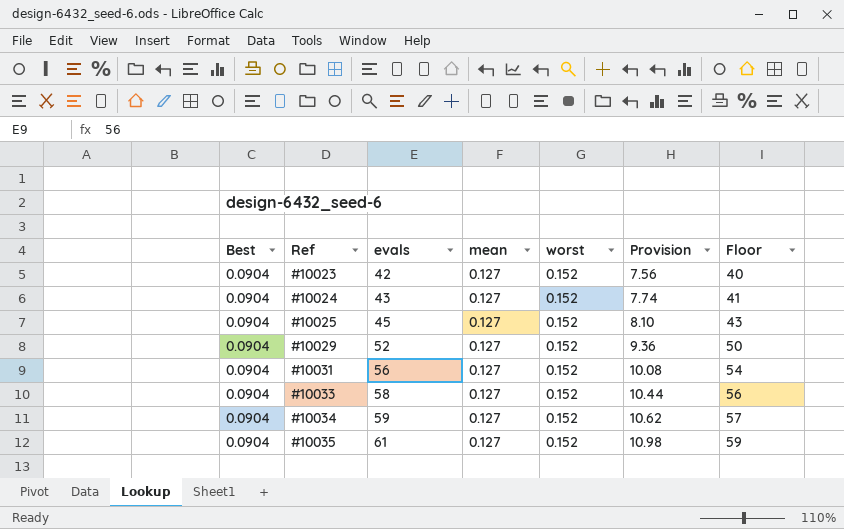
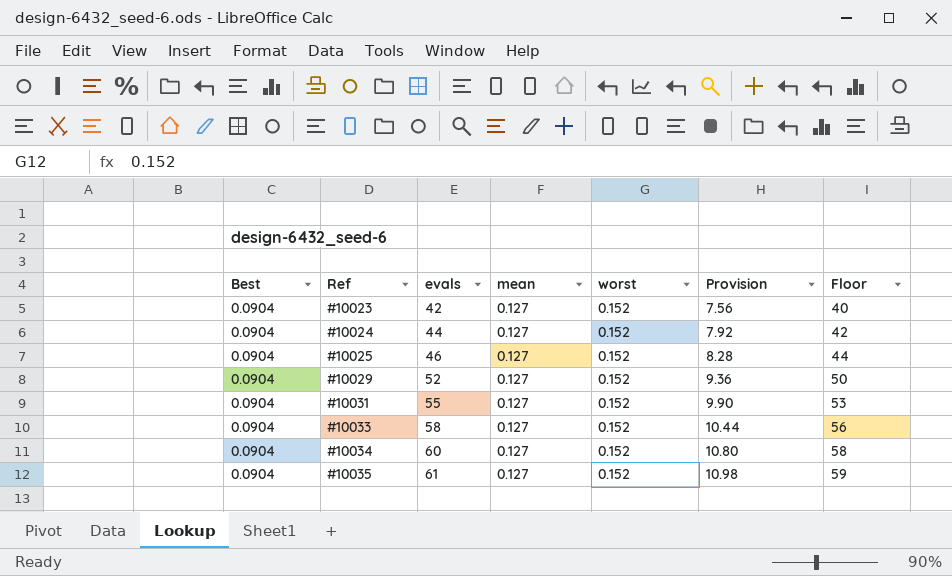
#10024 | evals: 43 -> 44
#10024 | Provision: 7.74 -> 7.92
#10024 | Floor: 41 -> 42
#10025 | evals: 45 -> 46
#10025 | Provision: 8.10 -> 8.28
#10025 | Floor: 43 -> 44
#10031 | evals: 56 -> 55
#10031 | Provision: 10.08 -> 9.90
#10031 | Floor: 54 -> 53
#10034 | evals: 59 -> 60
#10034 | Provision: 10.62 -> 10.80
#10034 | Floor: 57 -> 58

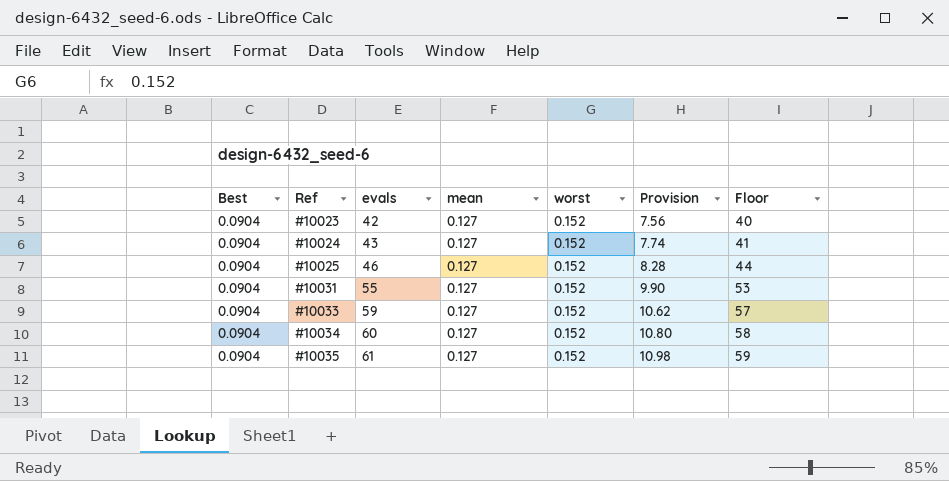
row #10029: 0.0904 | 52 | 0.127 | 0.152 | 9.36 | 50 -> none
#10024 | evals: 44 -> 43
#10024 | Provision: 7.92 -> 7.74
#10024 | Floor: 42 -> 41
#10033 | evals: 58 -> 59
#10033 | Provision: 10.44 -> 10.62
#10033 | Floor: 56 -> 57

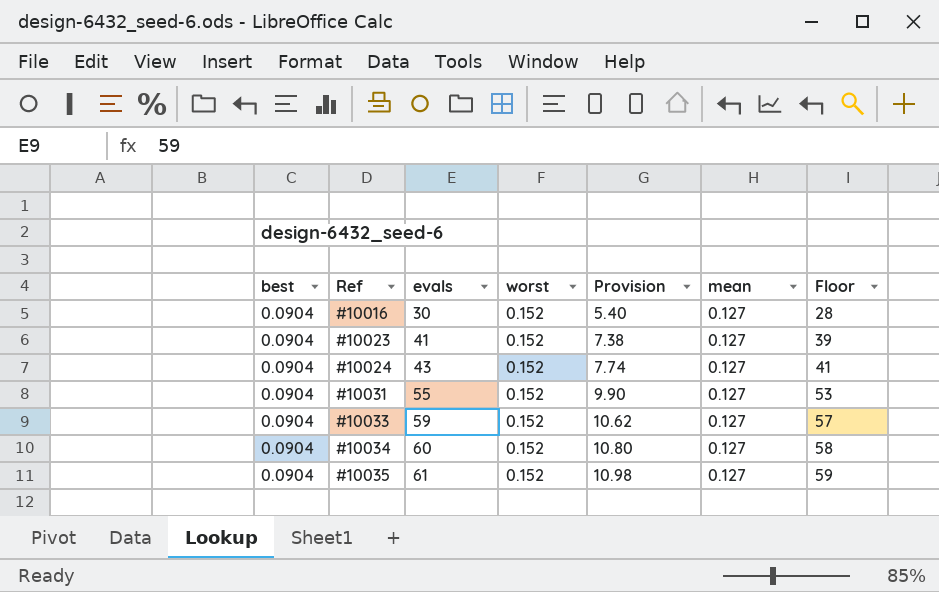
column name: Best -> best
column mean | position: 4 -> 6
row #10025: 0.0904 | 46 | 0.127 | 0.152 | 8.28 | 44 -> none
row #10016: none -> 0.0904 | 30 | 0.152 | 5.40 | 0.127 | 28
#10023 | evals: 42 -> 41
#10023 | Provision: 7.56 -> 7.38
#10023 | Floor: 40 -> 39

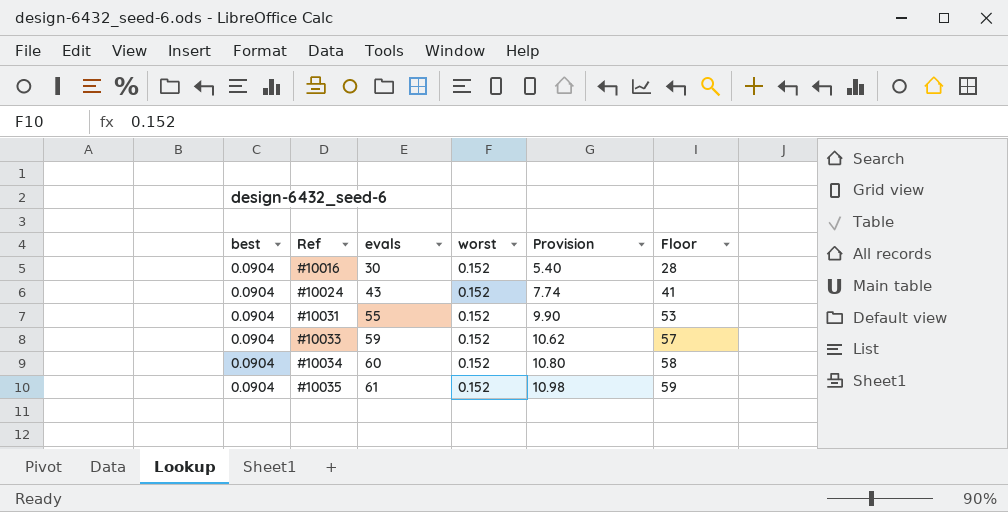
column mean | position: 6 -> none
row #10023: 0.0904 | 41 | 0.152 | 7.38 | 0.127 | 39 -> none

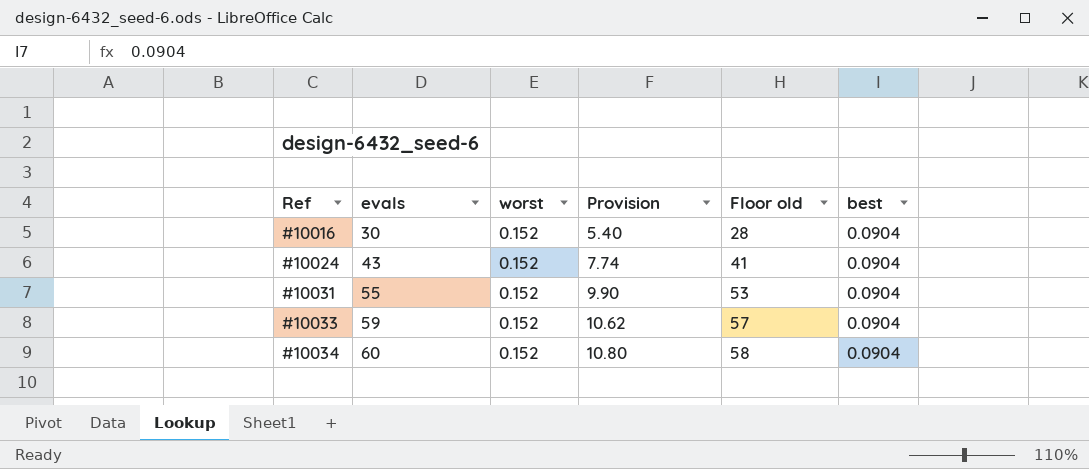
column name: Floor -> Floor old
column best | position: 1 -> 6
row #10035: 0.0904 | 61 | 0.152 | 10.98 | 59 -> none

